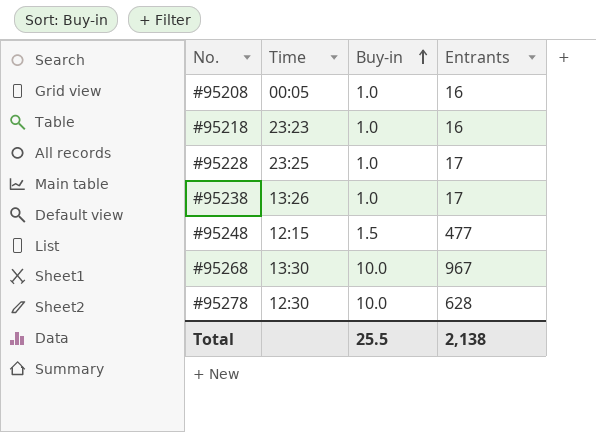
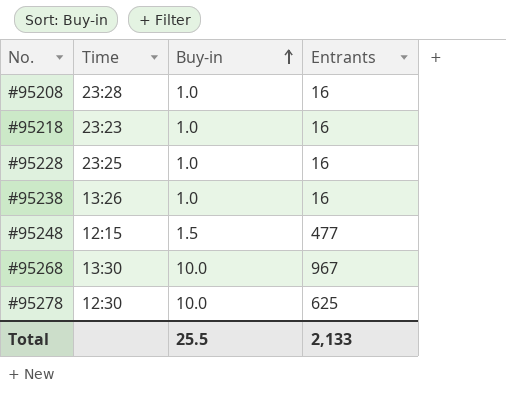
#95208 | Time: 00:05 -> 23:28
#95228 | Entrants: 17 -> 16
#95238 | Entrants: 17 -> 16
#95278 | Entrants: 628 -> 625
Total | Entrants: 2,138 -> 2,133

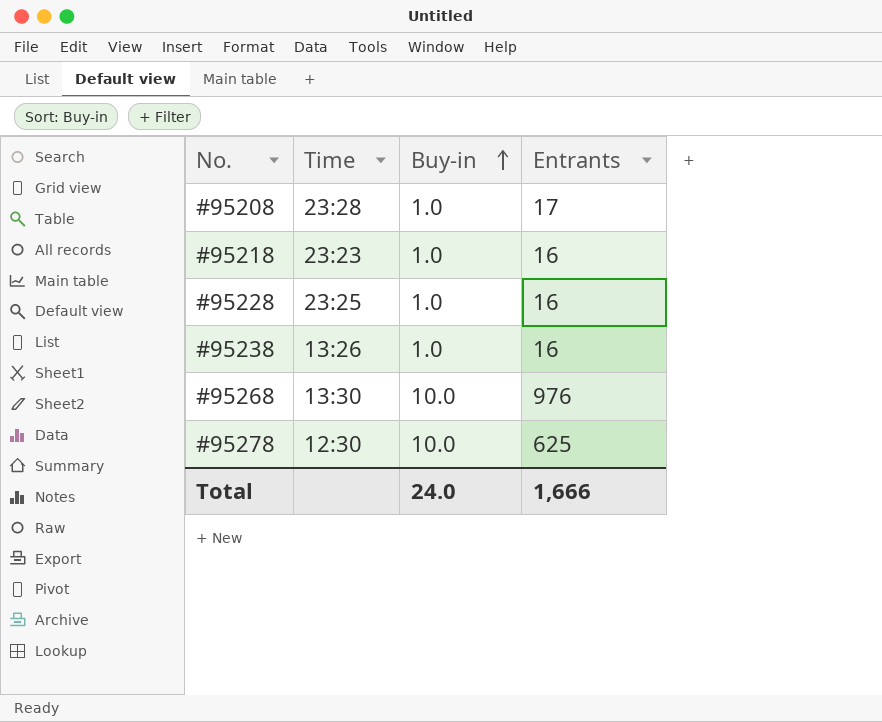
row #95248: 12:15 | 1.5 | 477 -> none
#95208 | Entrants: 16 -> 17
#95268 | Entrants: 967 -> 976
Total | Buy-in: 25.5 -> 24.0
Total | Entrants: 2,133 -> 1,666

